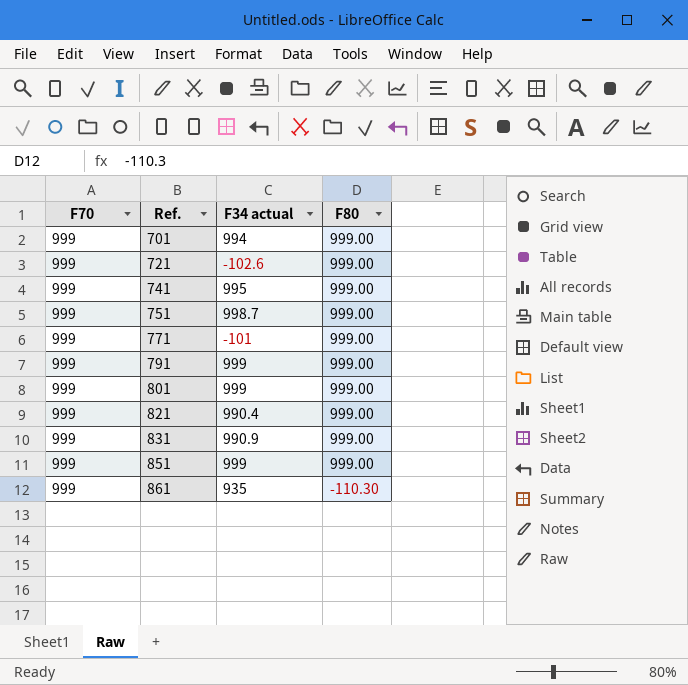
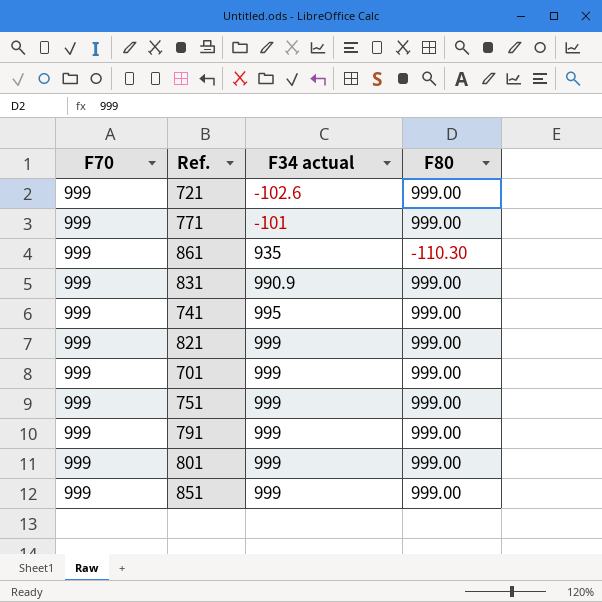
row order: Ref. ascending -> F34 actual ascending
821 | F34 actual: 990.4 -> 999
701 | F34 actual: 994 -> 999
751 | F34 actual: 998.7 -> 999

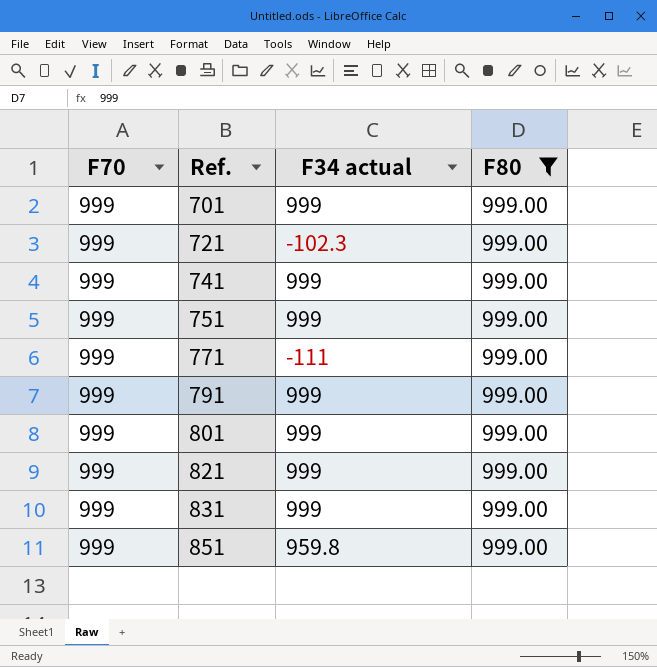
filter: none -> F80 = 999.00
row order: F34 actual ascending -> Ref. ascending
721 | F34 actual: -102.6 -> -102.3
741 | F34 actual: 995 -> 999
771 | F34 actual: -101 -> -111
831 | F34 actual: 990.9 -> 999
851 | F34 actual: 999 -> 959.8

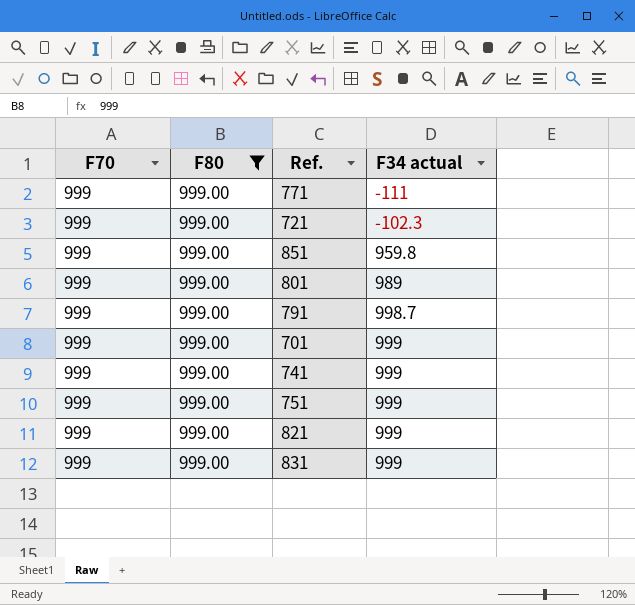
row order: Ref. ascending -> F34 actual ascending
column F80 | position: 4 -> 2
801 | F34 actual: 999 -> 989
791 | F34 actual: 999 -> 998.7

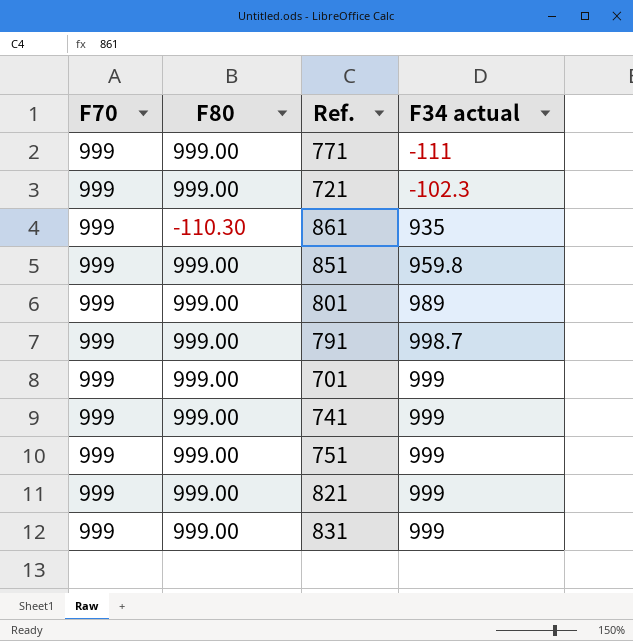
filter: F80 = 999.00 -> none

